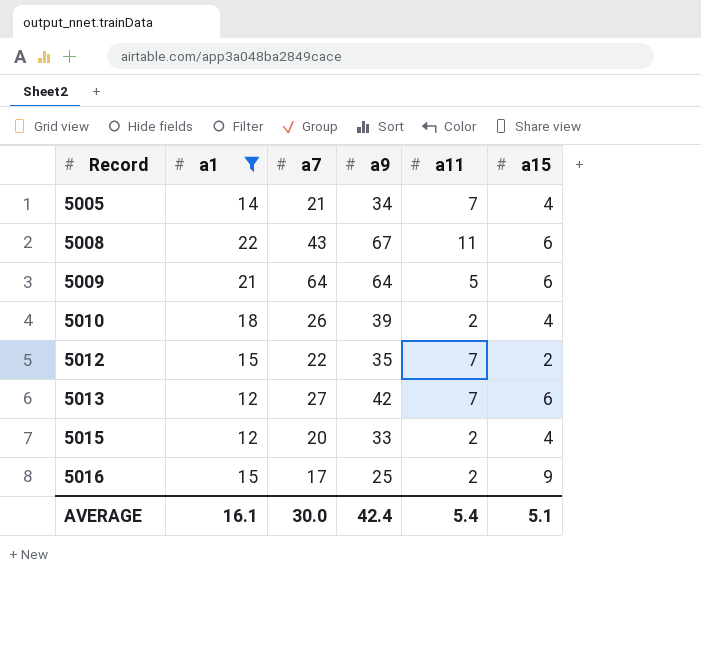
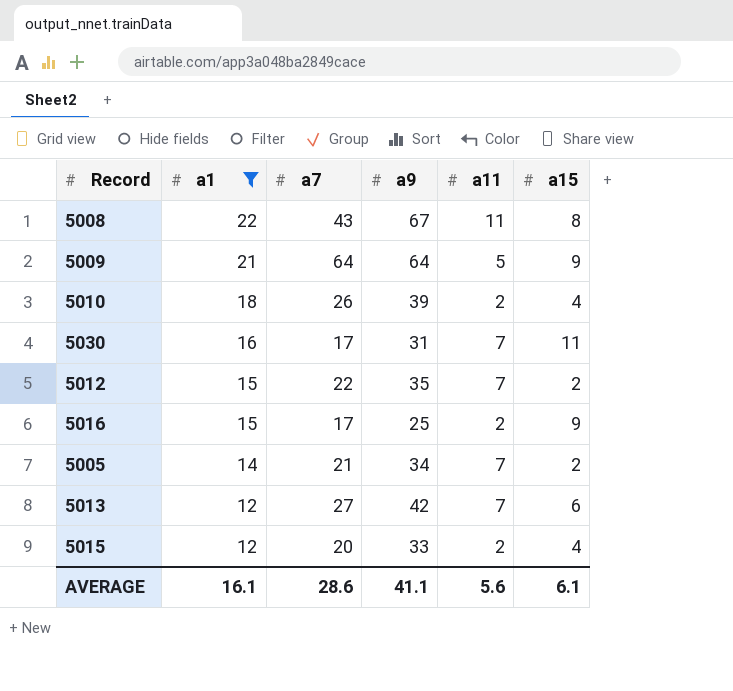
row order: Record ascending -> a1 descending
5008 | a15: 6 -> 8
5009 | a15: 6 -> 9
row 5030: none -> 16 | 17 | 31 | 7 | 11
5005 | a15: 4 -> 2
AVERAGE | a7: 30.0 -> 28.6
AVERAGE | a9: 42.4 -> 41.1
AVERAGE | a11: 5.4 -> 5.6
AVERAGE | a15: 5.1 -> 6.1

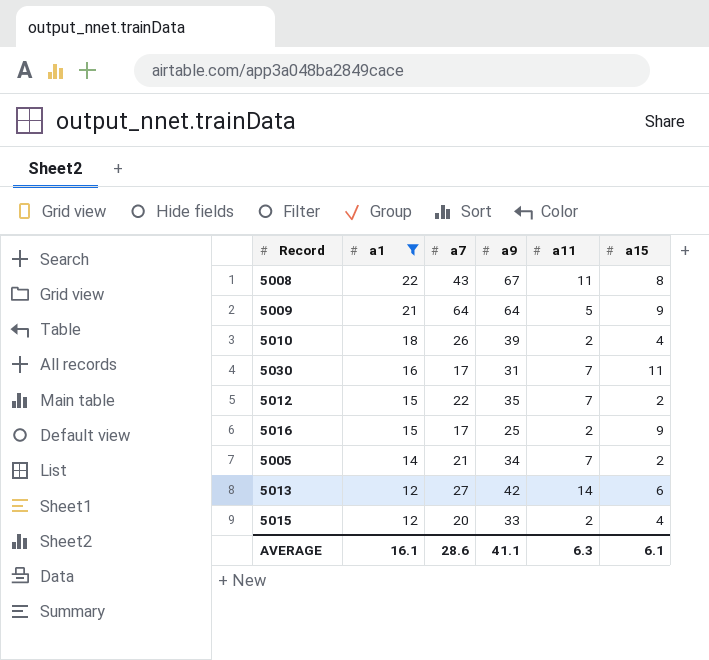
5013 | a11: 7 -> 14
AVERAGE | a11: 5.6 -> 6.3

